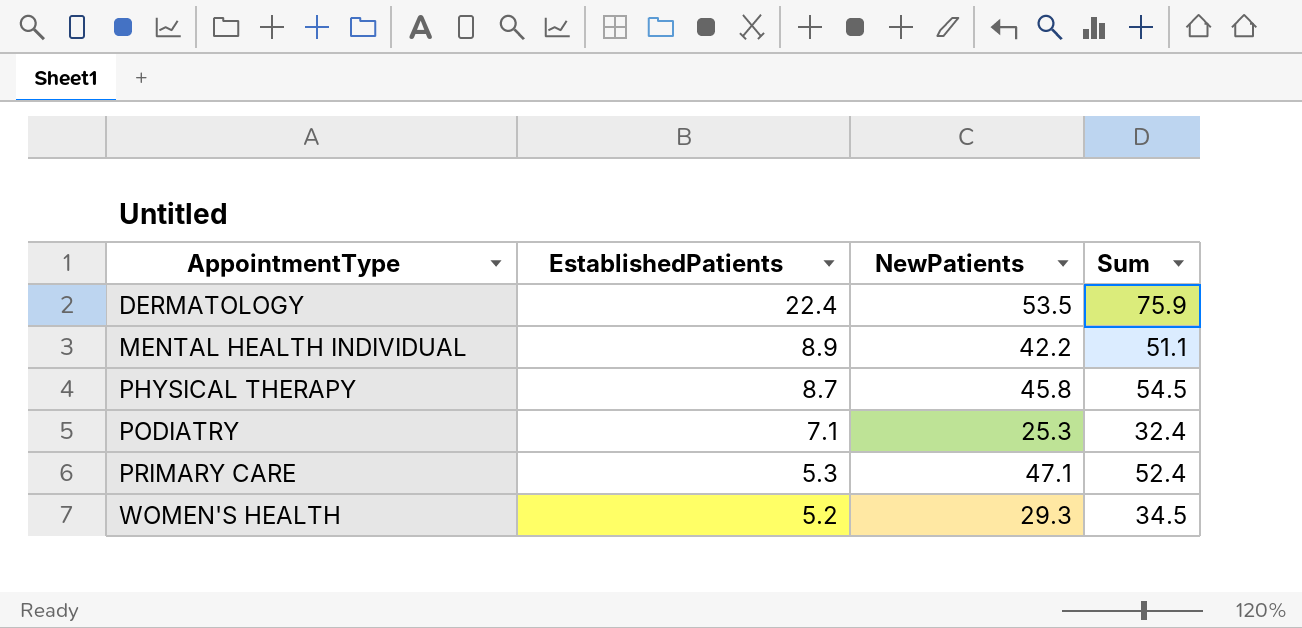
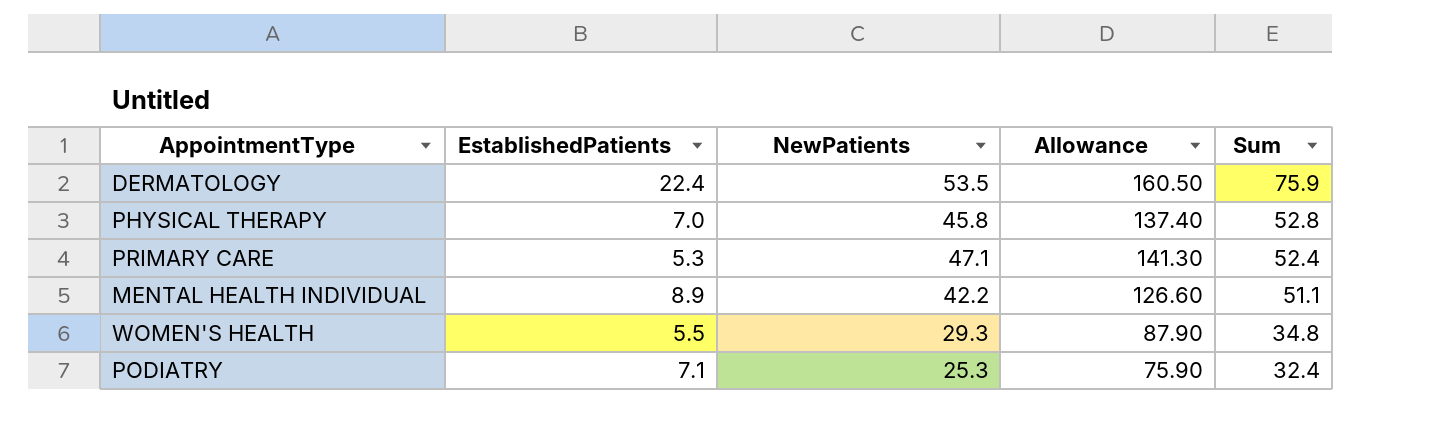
row order: AppointmentType ascending -> Sum descending
column Allowance | formula: none -> [NewPatients] * 3
PHYSICAL THERAPY | EstablishedPatients: 8.7 -> 7.0
PHYSICAL THERAPY | Sum: 54.5 -> 52.8
WOMEN'S HEALTH | EstablishedPatients: 5.2 -> 5.5
WOMEN'S HEALTH | Sum: 34.5 -> 34.8

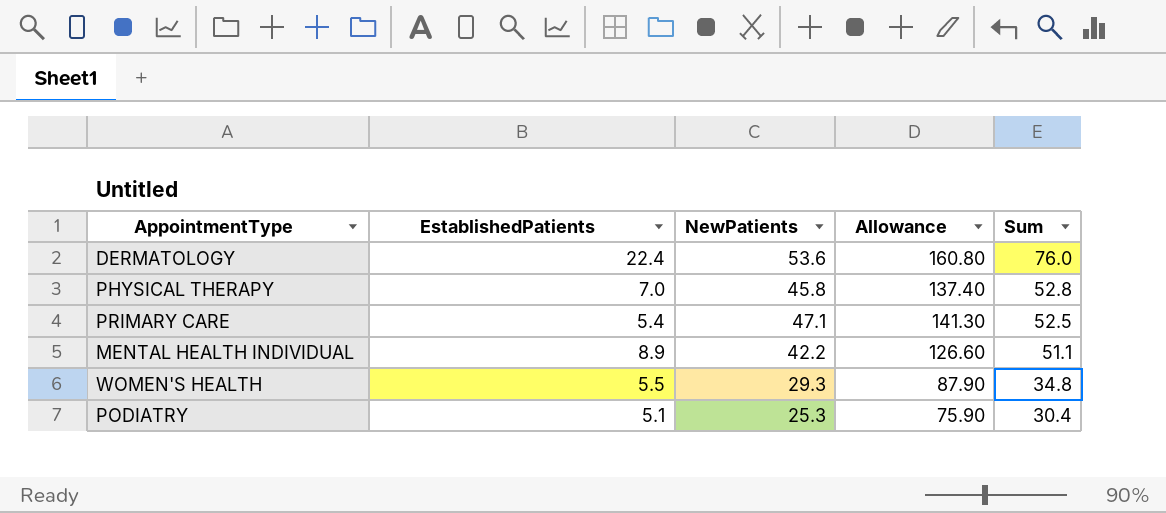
DERMATOLOGY | NewPatients: 53.5 -> 53.6
DERMATOLOGY | Allowance: 160.50 -> 160.80
DERMATOLOGY | Sum: 75.9 -> 76.0
PRIMARY CARE | EstablishedPatients: 5.3 -> 5.4
PRIMARY CARE | Sum: 52.4 -> 52.5
PODIATRY | EstablishedPatients: 7.1 -> 5.1
PODIATRY | Sum: 32.4 -> 30.4

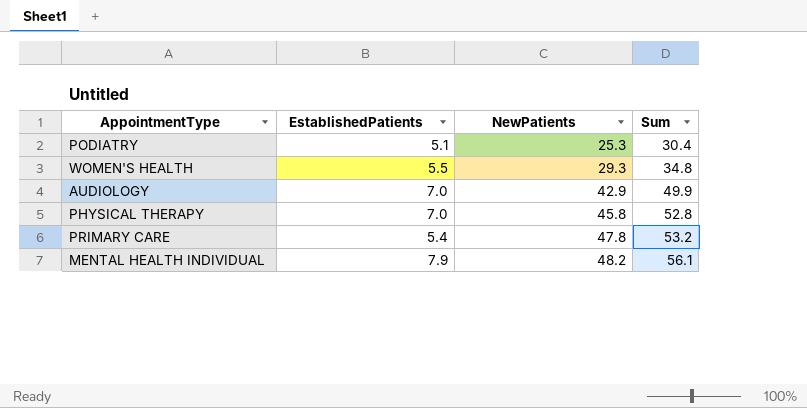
row order: Sum descending -> NewPatients ascending
column Allowance | formula: [NewPatients] * 3 -> none
row DERMATOLOGY: 22.4 | 53.6 | 160.80 | 76.0 -> none
row AUDIOLOGY: none -> 7.0 | 42.9 | 49.9
PRIMARY CARE | NewPatients: 47.1 -> 47.8
PRIMARY CARE | Sum: 52.5 -> 53.2
MENTAL HEALTH INDIVIDUAL | EstablishedPatients: 8.9 -> 7.9
MENTAL HEALTH INDIVIDUAL | NewPatients: 42.2 -> 48.2
MENTAL HEALTH INDIVIDUAL | Sum: 51.1 -> 56.1

